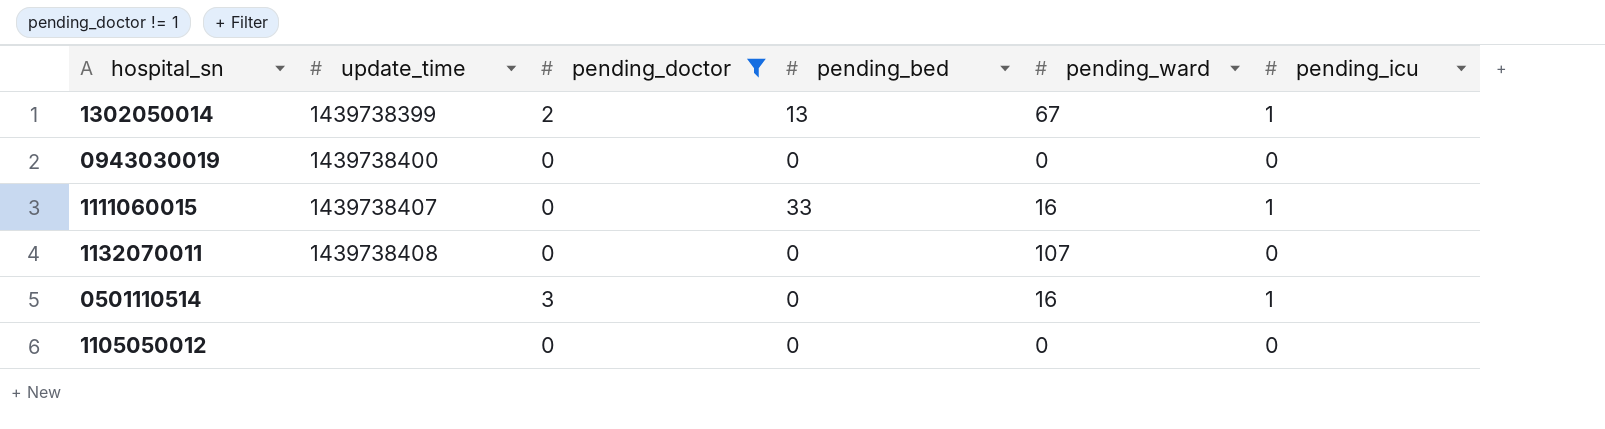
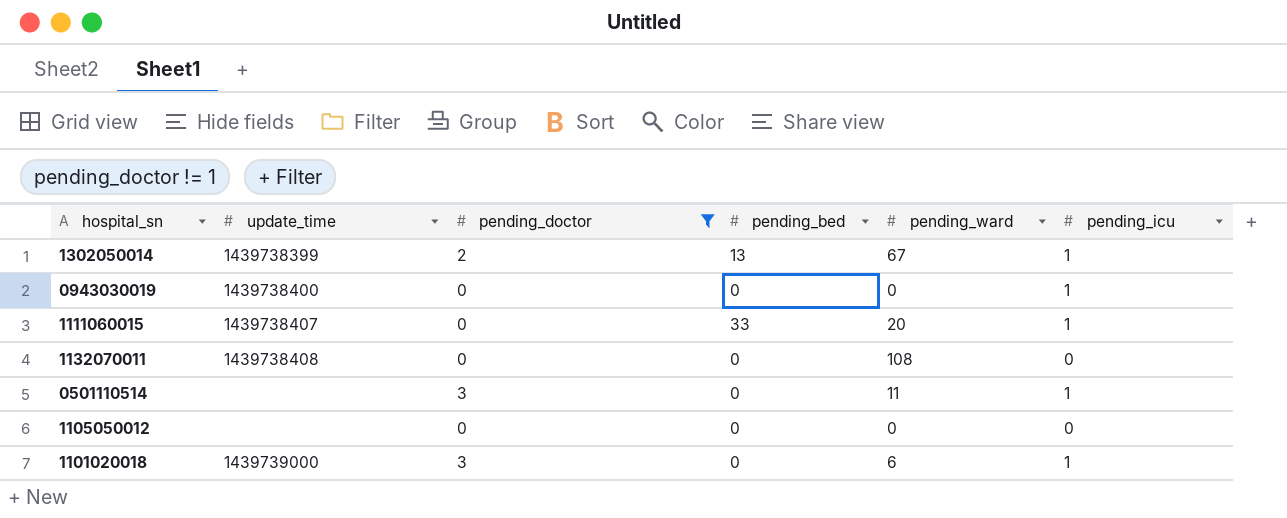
0943030019 | pending_icu: 0 -> 1
1111060015 | pending_ward: 16 -> 20
1132070011 | pending_ward: 107 -> 108
0501110514 | pending_ward: 16 -> 11
row 1101020018: none -> 1439739000 | 3 | 0 | 6 | 1

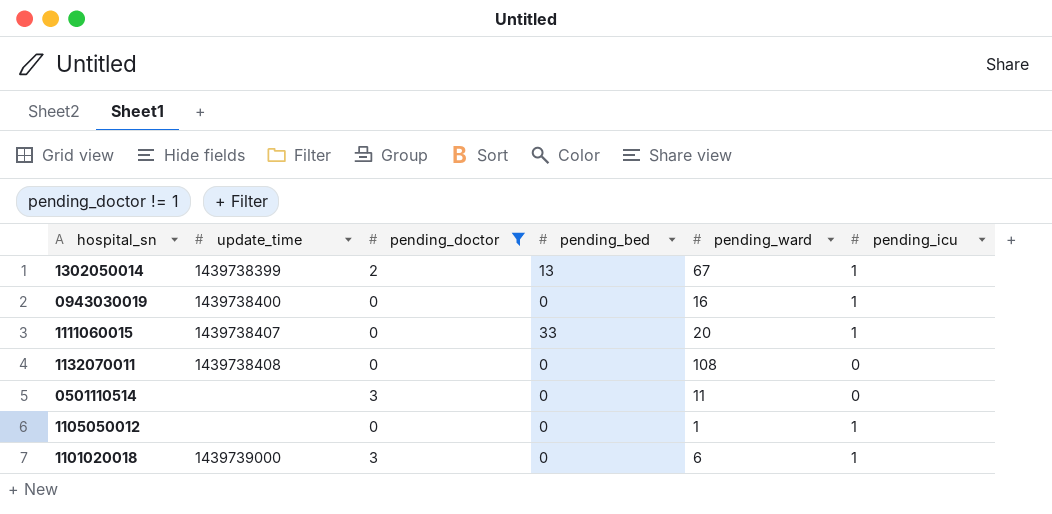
0943030019 | pending_ward: 0 -> 16
0501110514 | pending_icu: 1 -> 0
1105050012 | pending_ward: 0 -> 1
1105050012 | pending_icu: 0 -> 1

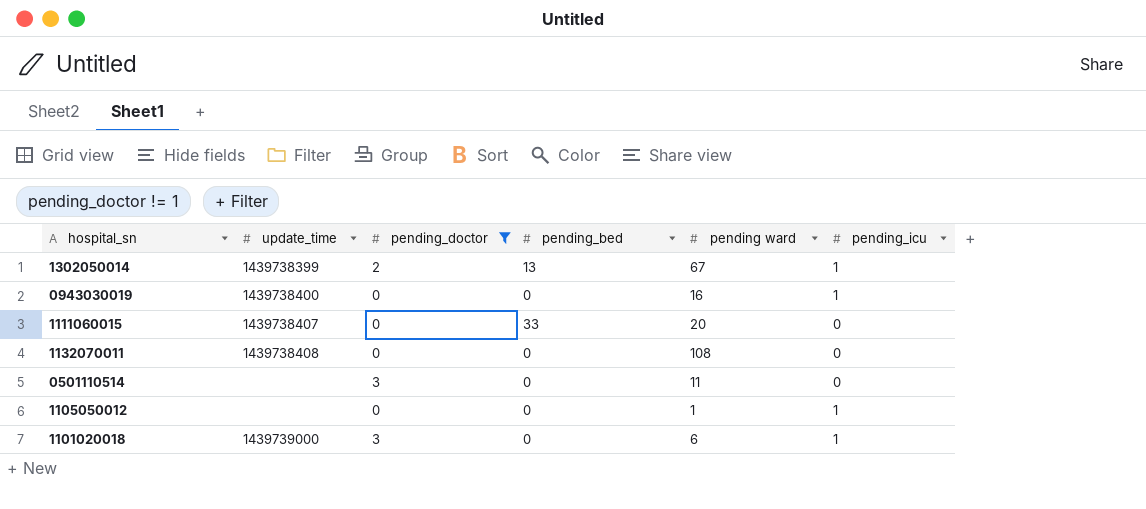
column name: pending_ward -> pending ward
1111060015 | pending_icu: 1 -> 0

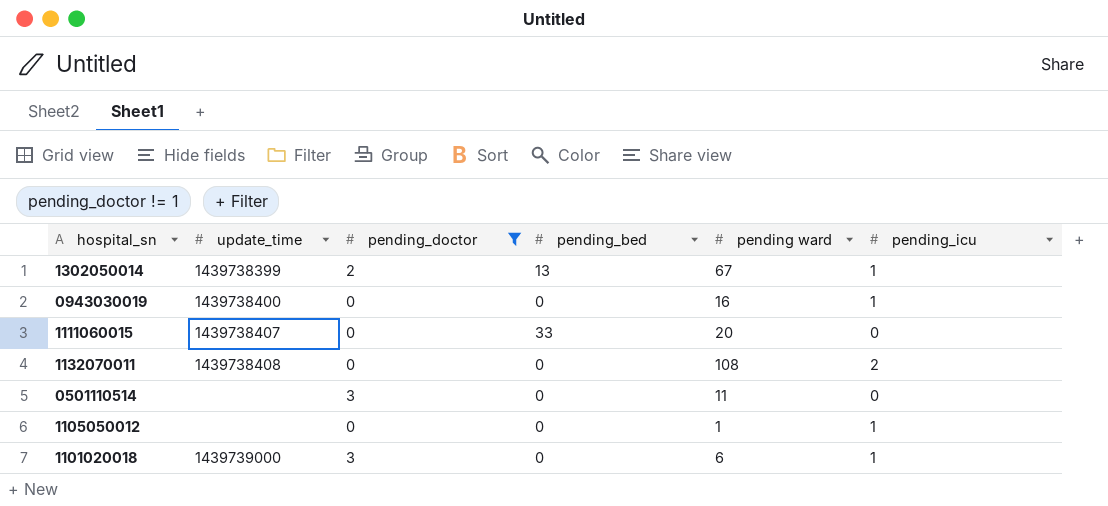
1132070011 | pending_icu: 0 -> 2

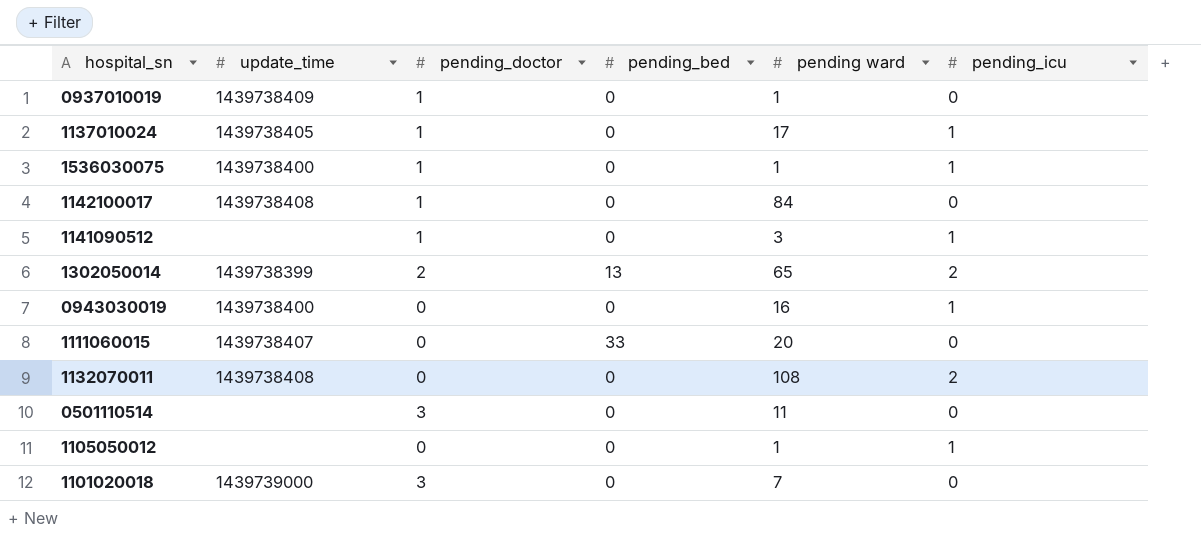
filter: pending_doctor != 1 -> none
1302050014 | pending ward: 67 -> 65
1302050014 | pending_icu: 1 -> 2
1101020018 | pending ward: 6 -> 7
1101020018 | pending_icu: 1 -> 0

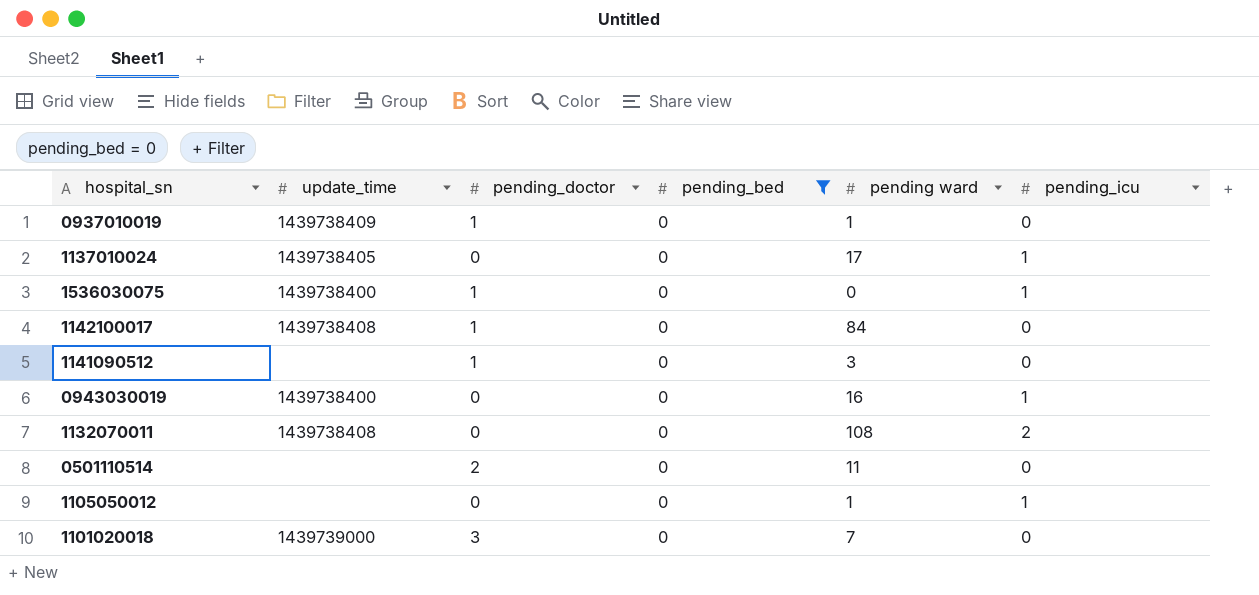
filter: none -> pending_bed = 0
1137010024 | pending_doctor: 1 -> 0
1536030075 | pending ward: 1 -> 0
1141090512 | pending_icu: 1 -> 0
0501110514 | pending_doctor: 3 -> 2

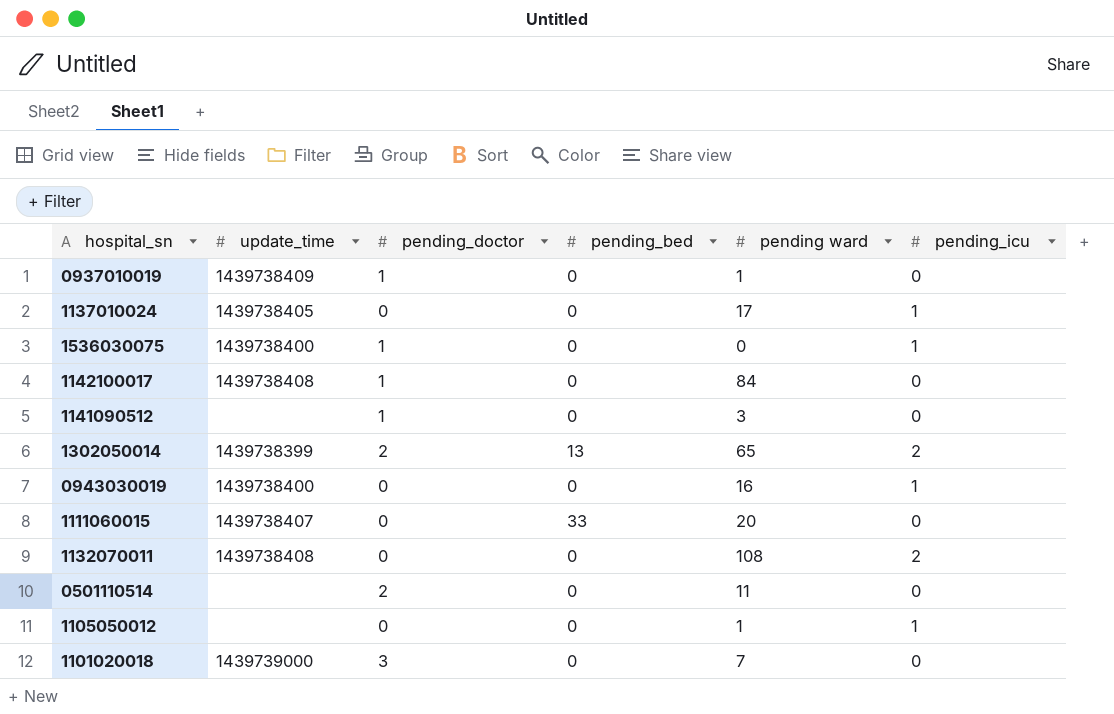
filter: pending_bed = 0 -> none

